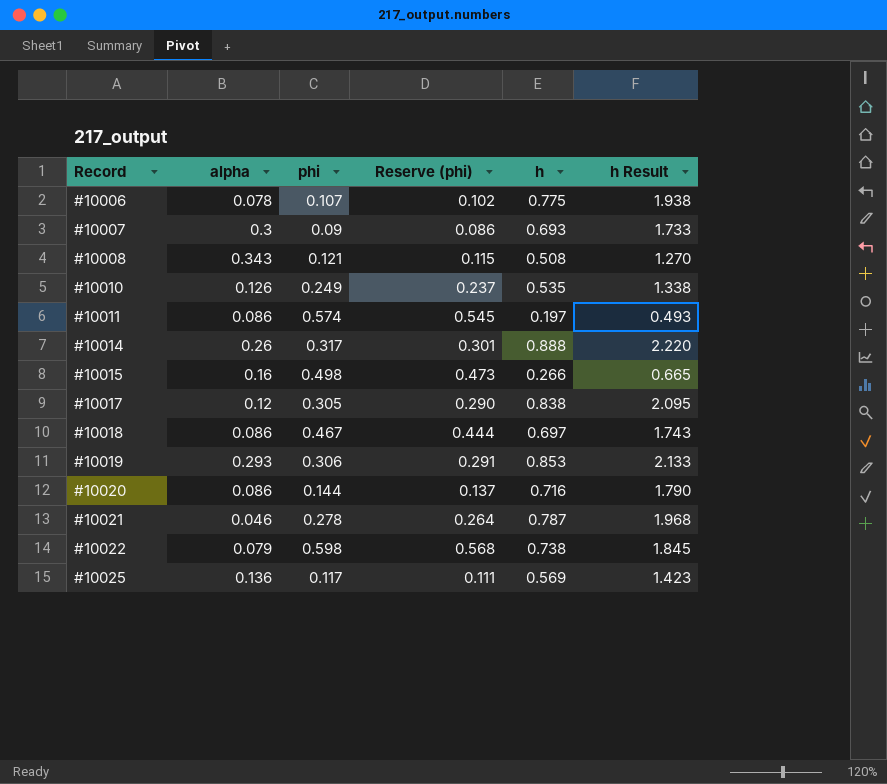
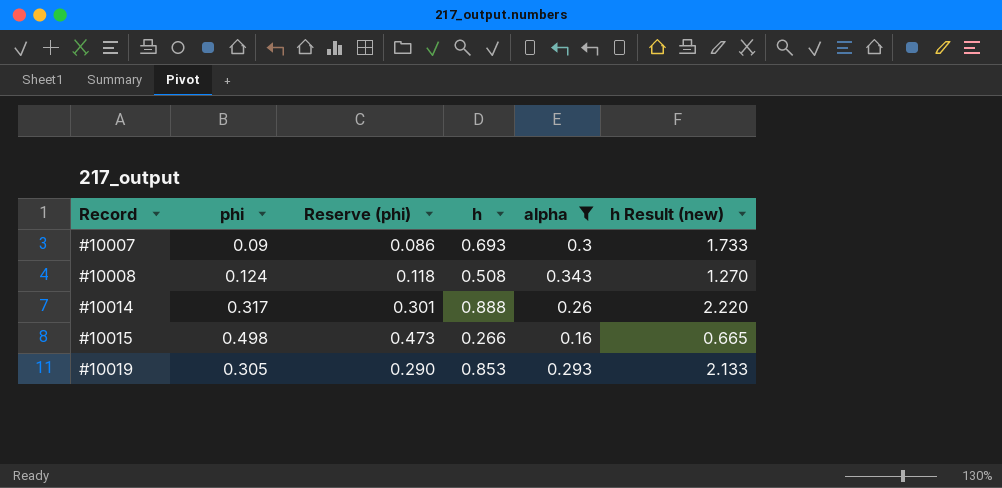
filter: none -> alpha >= 0.16
column alpha | position: 2 -> 5
column name: h Result -> h Result (new)
#10008 | phi: 0.121 -> 0.124
#10008 | Reserve (phi): 0.115 -> 0.118
#10019 | phi: 0.306 -> 0.305
#10019 | Reserve (phi): 0.291 -> 0.290

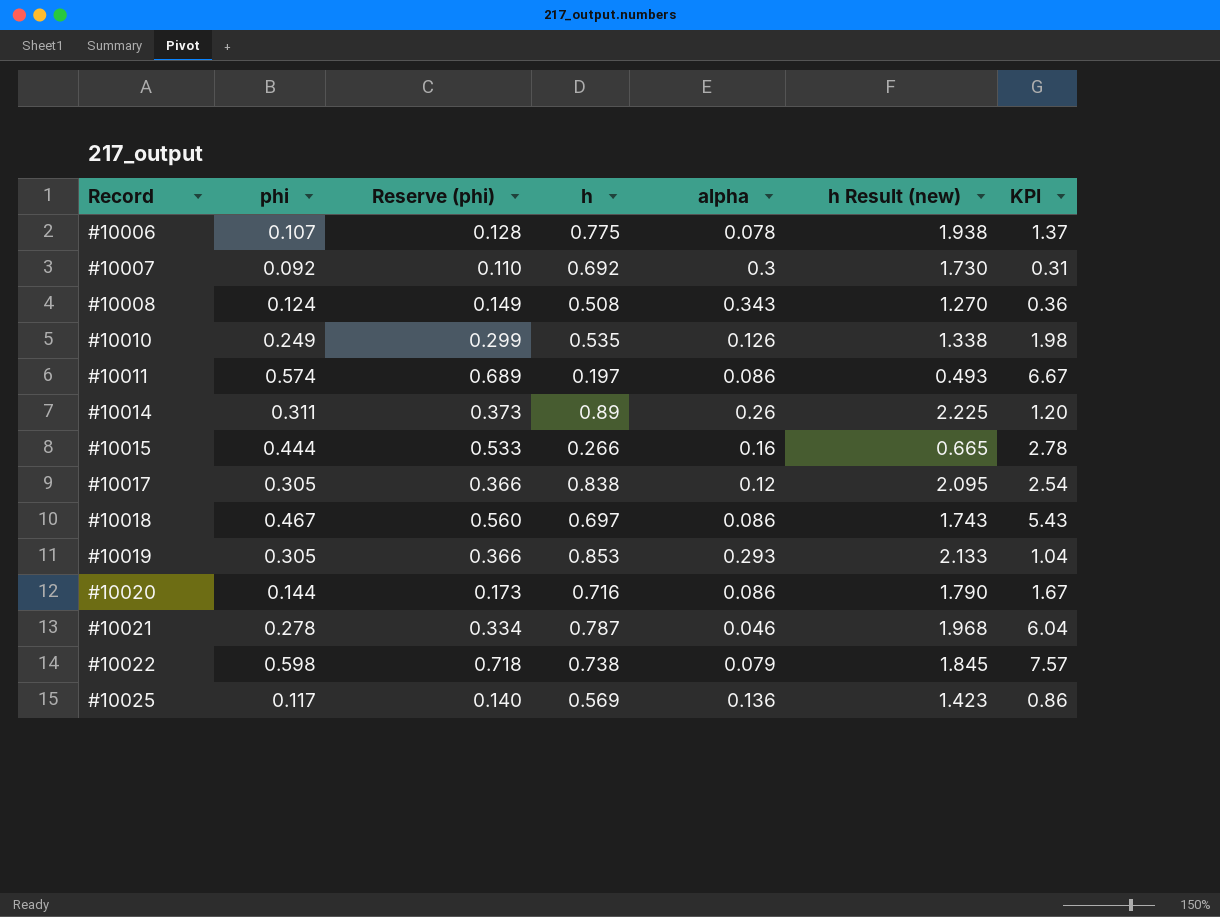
filter: alpha >= 0.16 -> none
column Reserve (phi) | formula: [phi] * 0.95 -> [phi] * 1.2
column KPI | formula: none -> [phi] / [alpha]
#10007 | phi: 0.09 -> 0.092
#10007 | h: 0.693 -> 0.692
#10007 | h Result (new): 1.733 -> 1.730
#10014 | phi: 0.317 -> 0.311
#10014 | h: 0.888 -> 0.89
#10014 | h Result (new): 2.220 -> 2.225
#10015 | phi: 0.498 -> 0.444

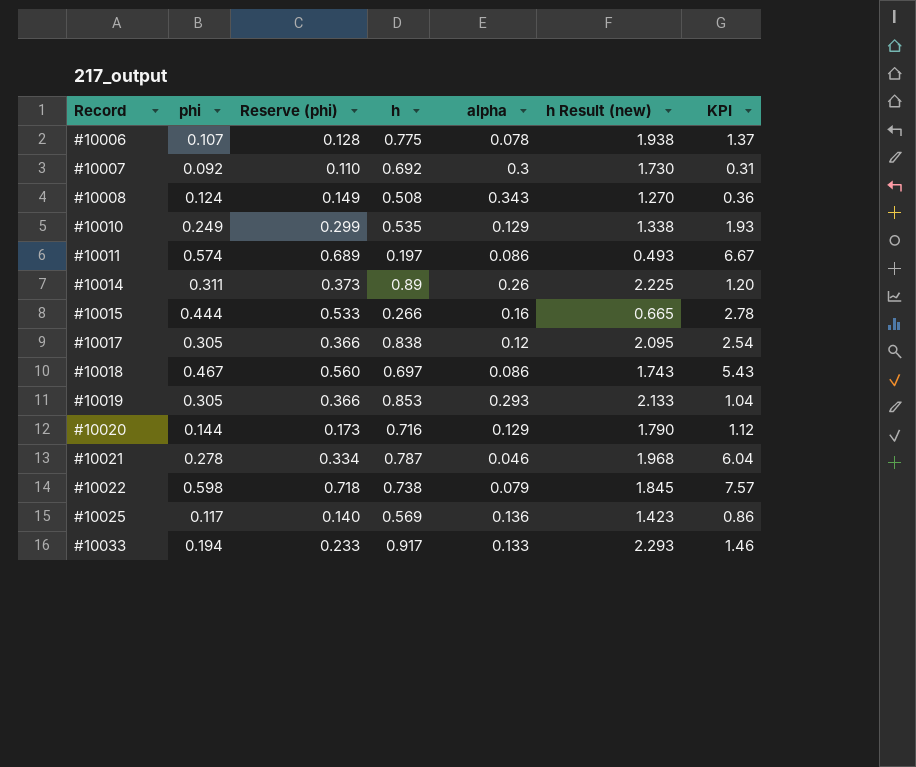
#10010 | alpha: 0.126 -> 0.129
#10010 | KPI: 1.98 -> 1.93
#10020 | alpha: 0.086 -> 0.129
#10020 | KPI: 1.67 -> 1.12
row #10033: none -> 0.194 | 0.233 | 0.917 | 0.133 | 2.293 | 1.46

